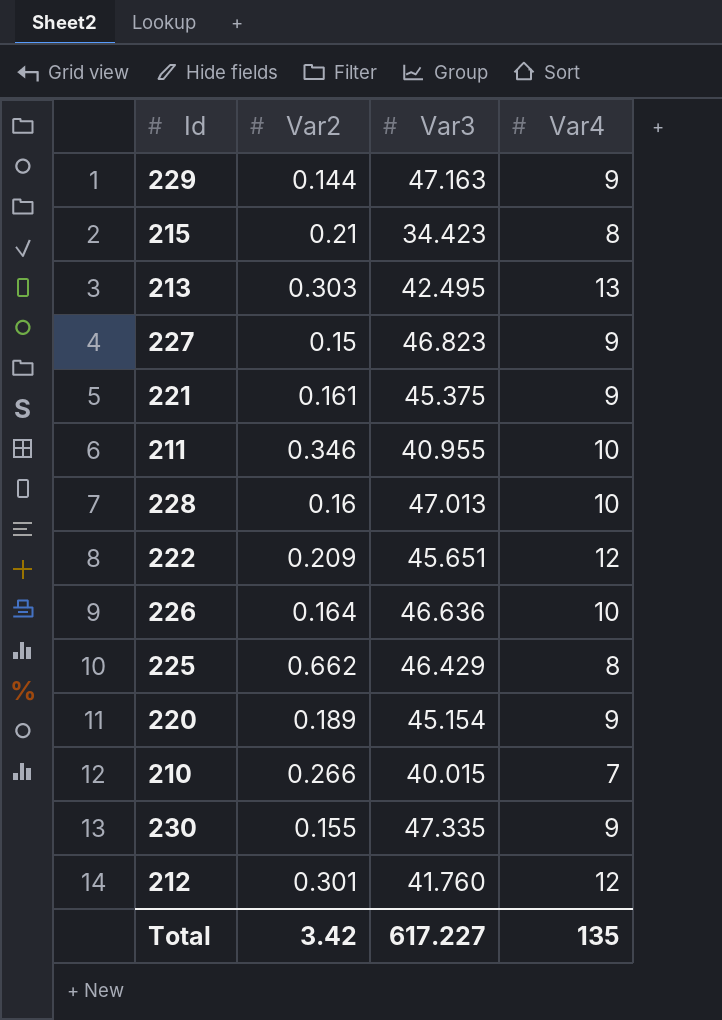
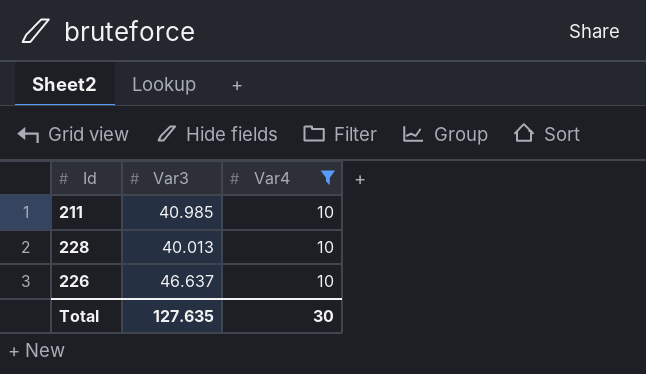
filter: none -> Var4 = 10
column Var2 | position: 2 -> none
211 | Var3: 40.955 -> 40.985
228 | Var3: 47.013 -> 40.013
226 | Var3: 46.636 -> 46.637
Total | Var3: 617.227 -> 127.635
Total | Var4: 135 -> 30

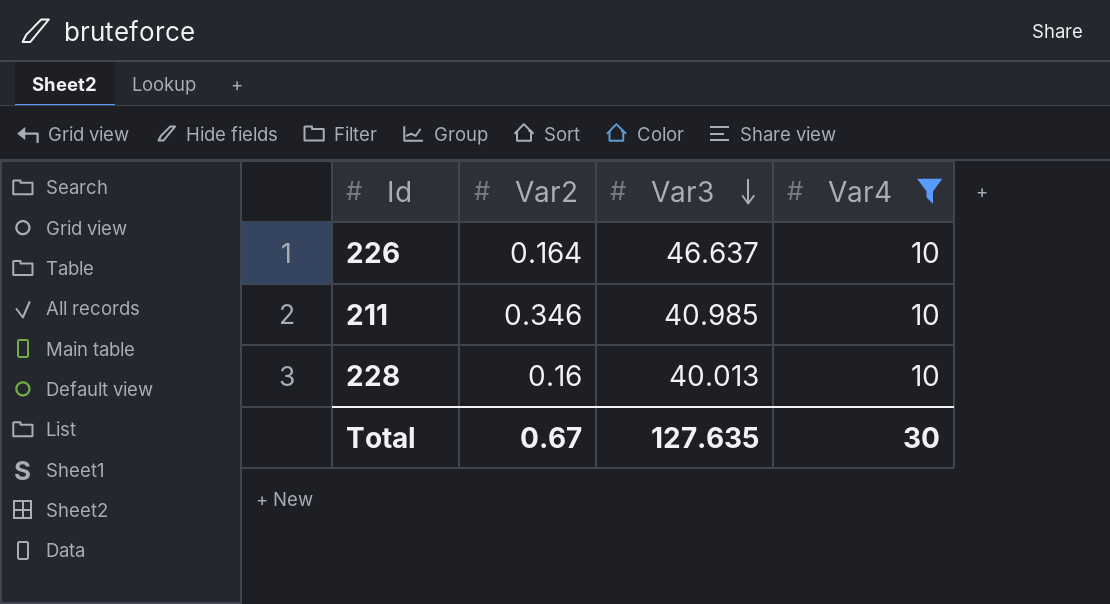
row order: none -> Var3 descending
column Var2 | position: none -> 2

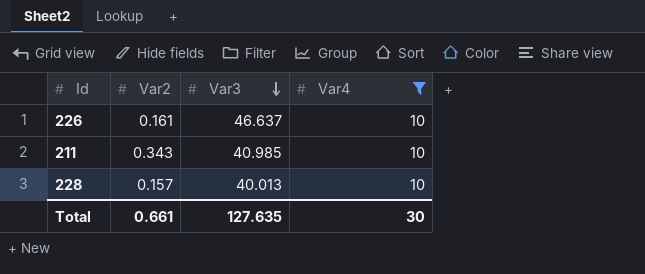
226 | Var2: 0.164 -> 0.161
211 | Var2: 0.346 -> 0.343
228 | Var2: 0.16 -> 0.157
Total | Var2: 0.67 -> 0.661

